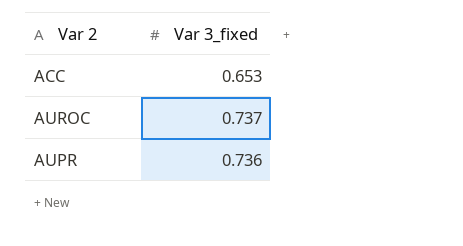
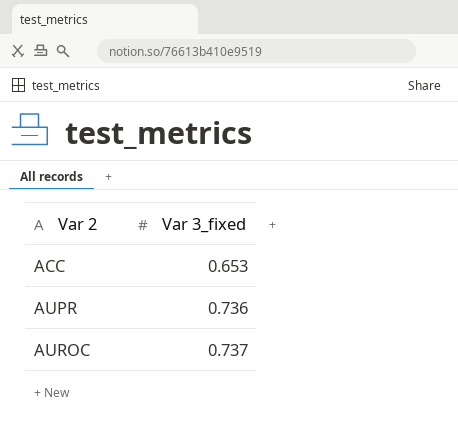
row order: none -> Var 2 ascending

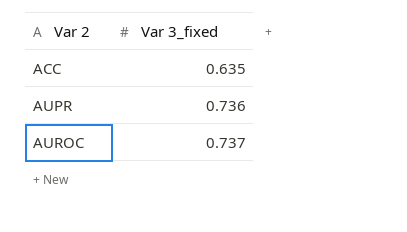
ACC | Var 3_fixed: 0.653 -> 0.635

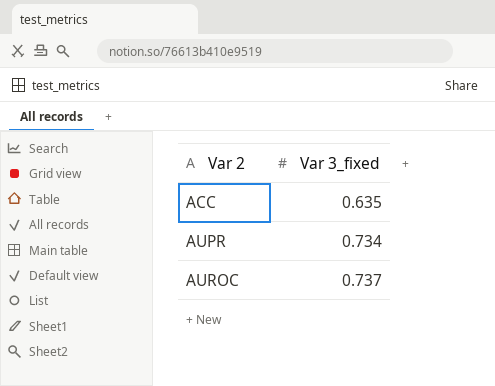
AUPR | Var 3_fixed: 0.736 -> 0.734

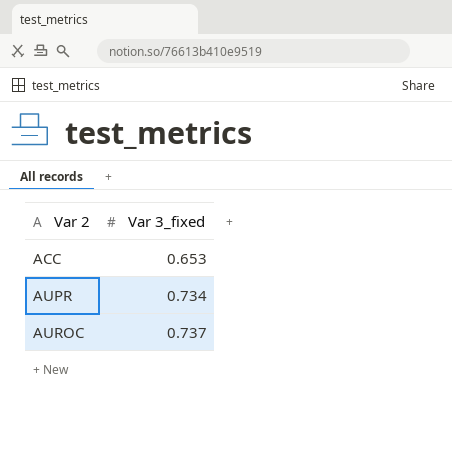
ACC | Var 3_fixed: 0.635 -> 0.653

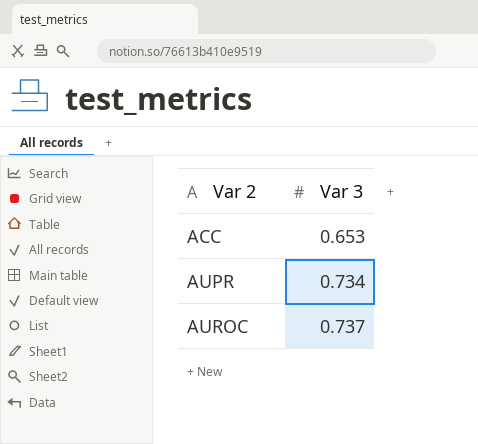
column name: Var 3_fixed -> Var 3

